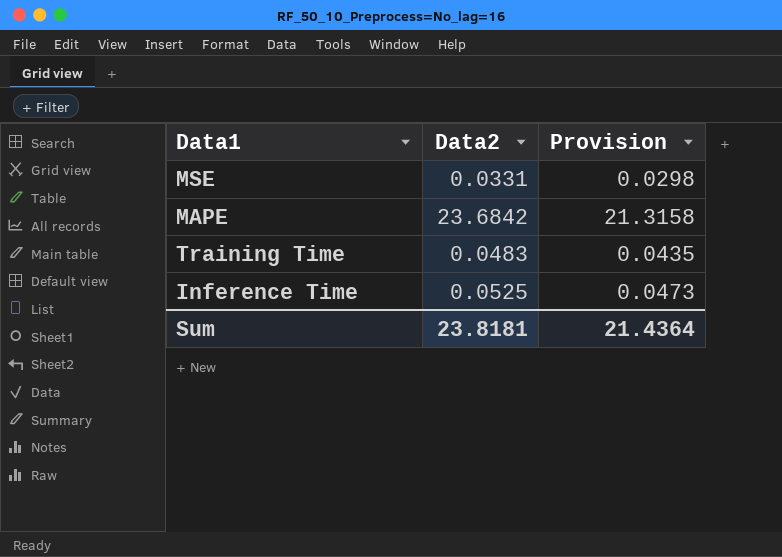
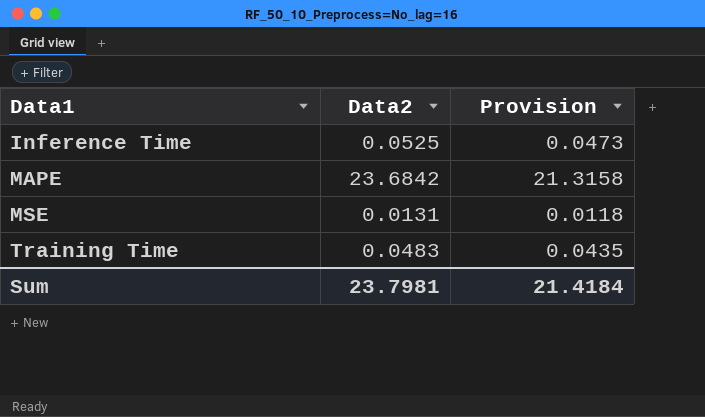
row order: none -> Data1 ascending
MSE | Data2: 0.0331 -> 0.0131
MSE | Provision: 0.0298 -> 0.0118
Sum | Data2: 23.8181 -> 23.7981
Sum | Provision: 21.4364 -> 21.4184

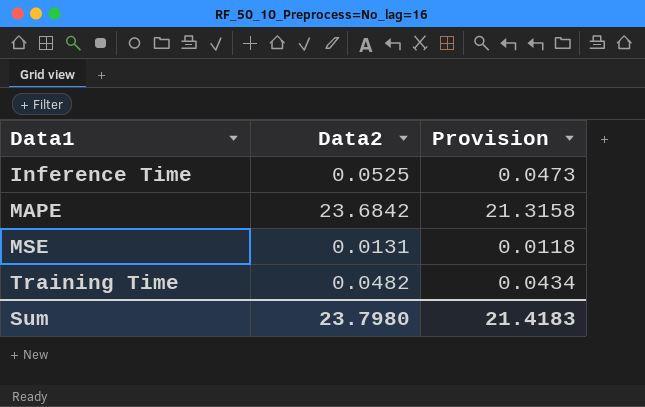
Training Time | Data2: 0.0483 -> 0.0482
Training Time | Provision: 0.0435 -> 0.0434
Sum | Data2: 23.7981 -> 23.7980
Sum | Provision: 21.4184 -> 21.4183

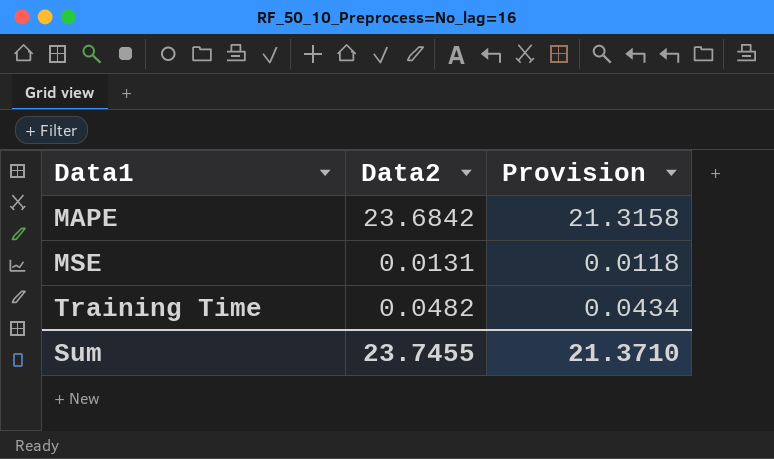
row Inference Time: 0.0525 | 0.0473 -> none
Sum | Data2: 23.7980 -> 23.7455
Sum | Provision: 21.4183 -> 21.3710

